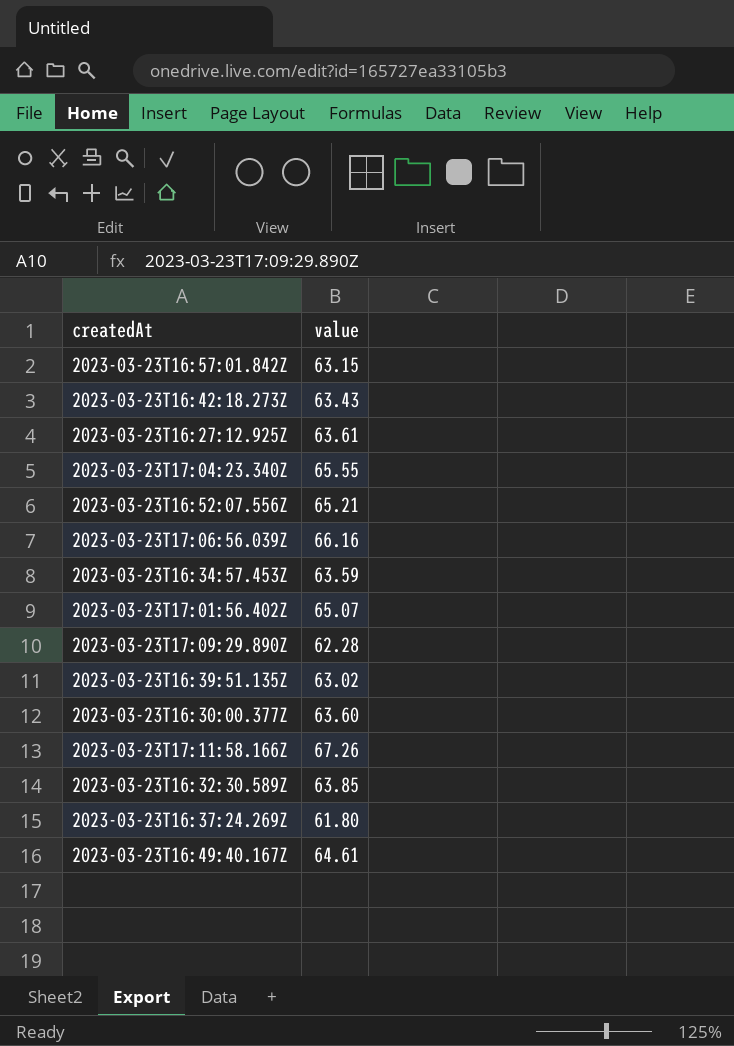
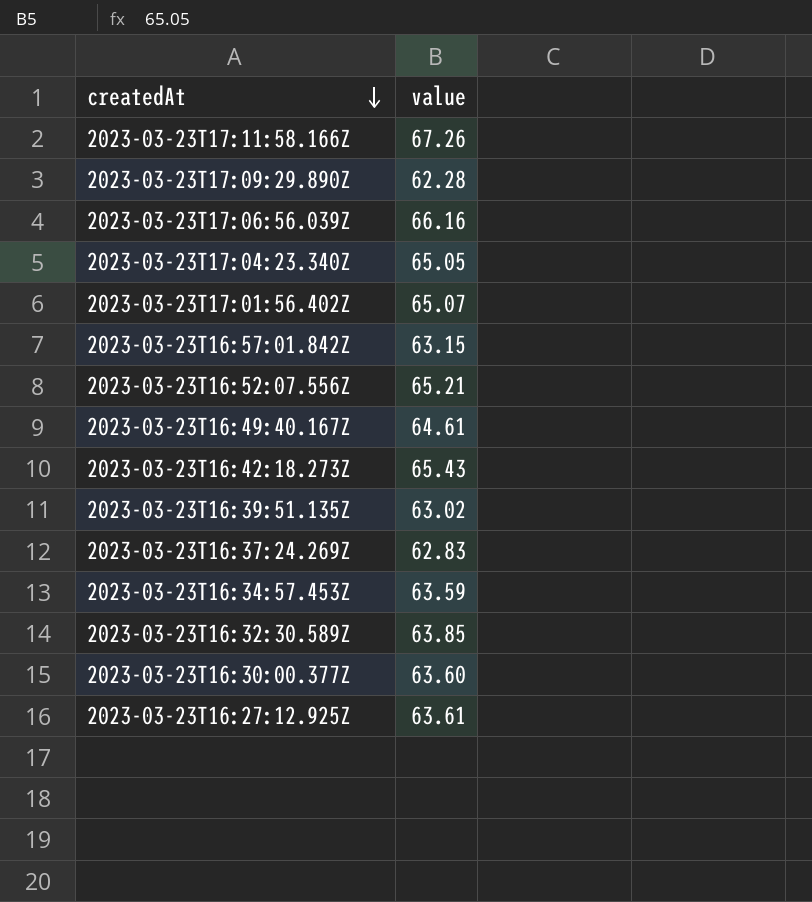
row order: none -> createdAt descending
2023-03-23T17:04:23.340Z | value: 65.55 -> 65.05
2023-03-23T16:42:18.273Z | value: 63.43 -> 65.43
2023-03-23T16:37:24.269Z | value: 61.80 -> 62.83

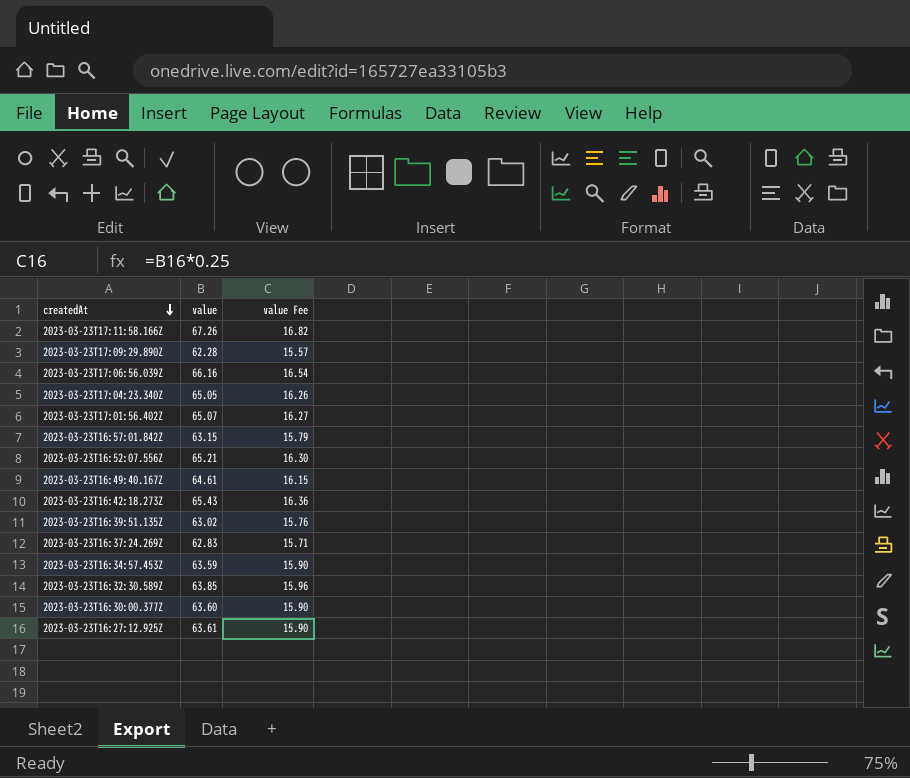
column value Fee | formula: none -> [value] * 0.25

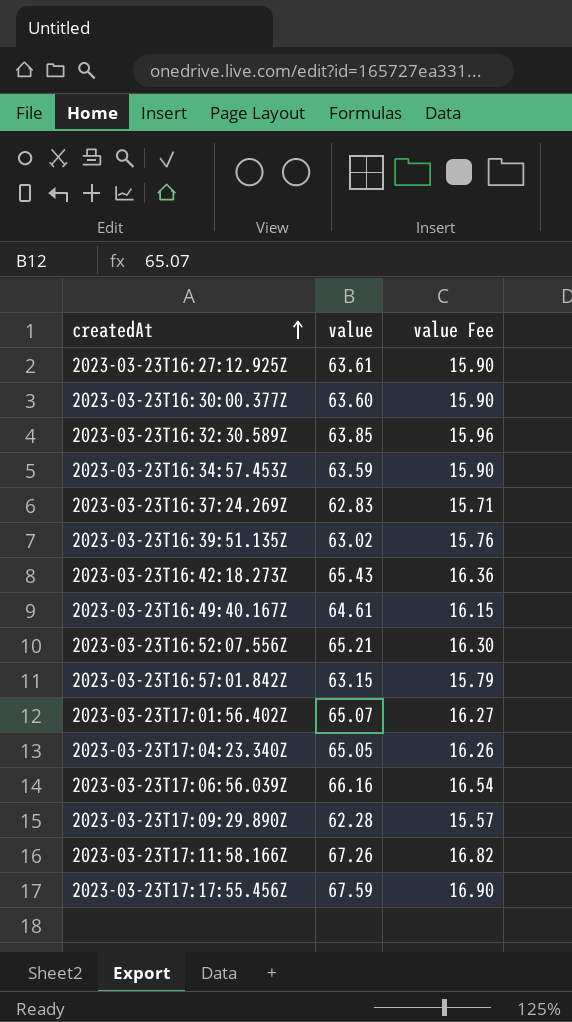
row order: createdAt descending -> createdAt ascending
row 2023-03-23T17:17:55.456Z: none -> 67.59 | 16.90

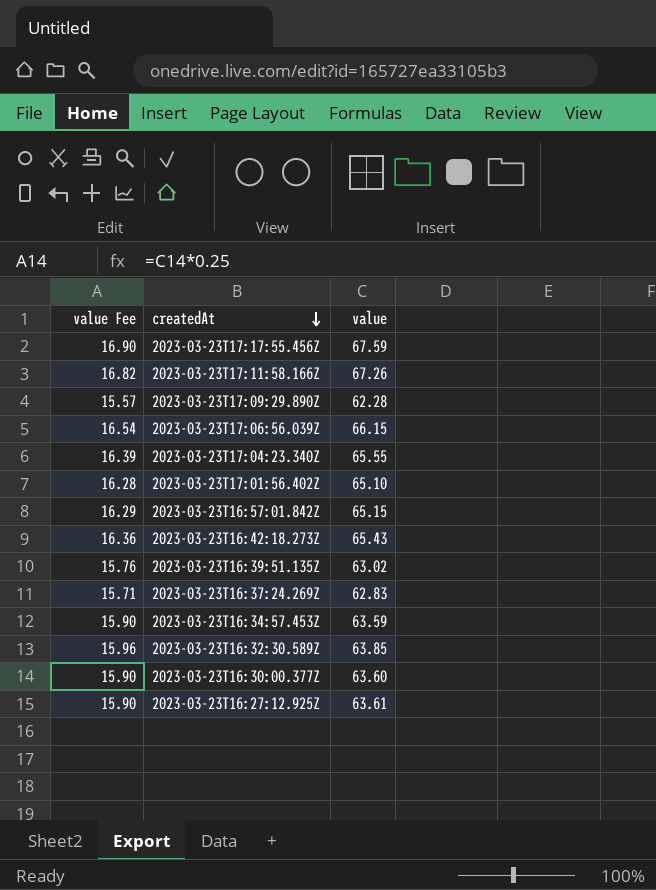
row order: createdAt ascending -> createdAt descending
column value Fee | position: 3 -> 1
row 2023-03-23T16:49:40.167Z: 64.61 | 16.15 -> none
row 2023-03-23T16:52:07.556Z: 65.21 | 16.30 -> none
2023-03-23T17:06:56.039Z | value: 66.16 -> 66.15
2023-03-23T17:04:23.340Z | value Fee: 16.26 -> 16.39
2023-03-23T17:04:23.340Z | value: 65.05 -> 65.55
2023-03-23T17:01:56.402Z | value Fee: 16.27 -> 16.28
2023-03-23T17:01:56.402Z | value: 65.07 -> 65.10
2023-03-23T16:57:01.842Z | value Fee: 15.79 -> 16.29
2023-03-23T16:57:01.842Z | value: 63.15 -> 65.15

